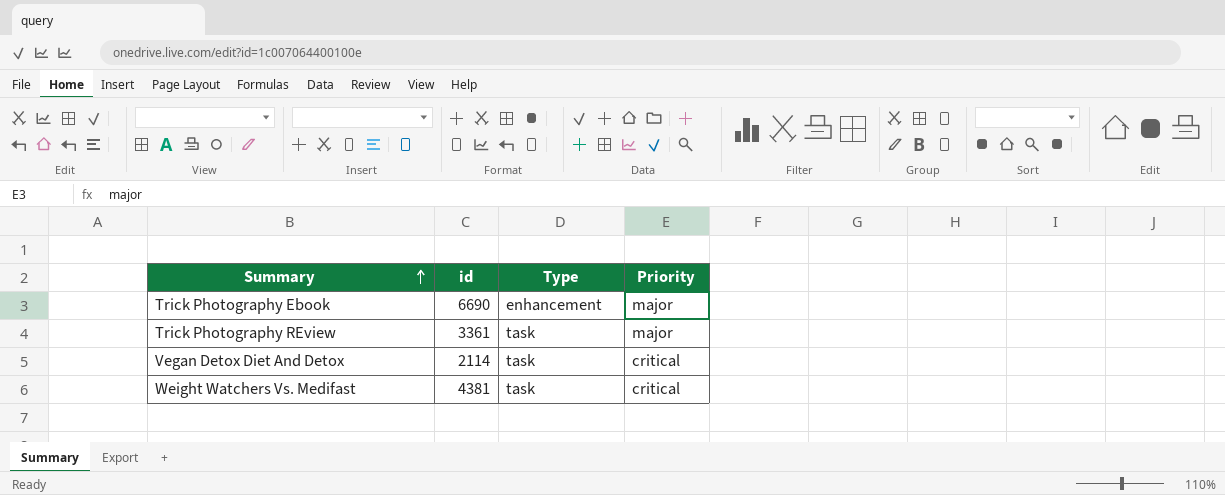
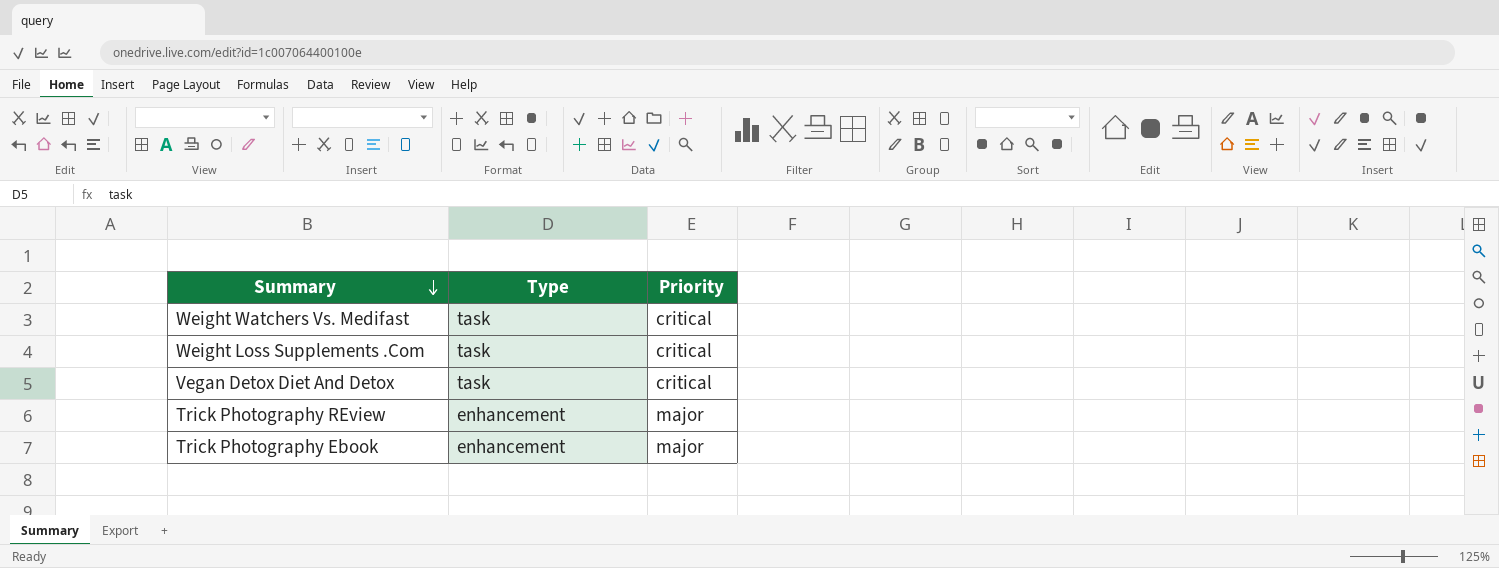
row order: Summary ascending -> Summary descending
column id | position: 2 -> none
row Weight Loss Supplements .Com: none -> task | critical
Trick Photography REview | Type: task -> enhancement

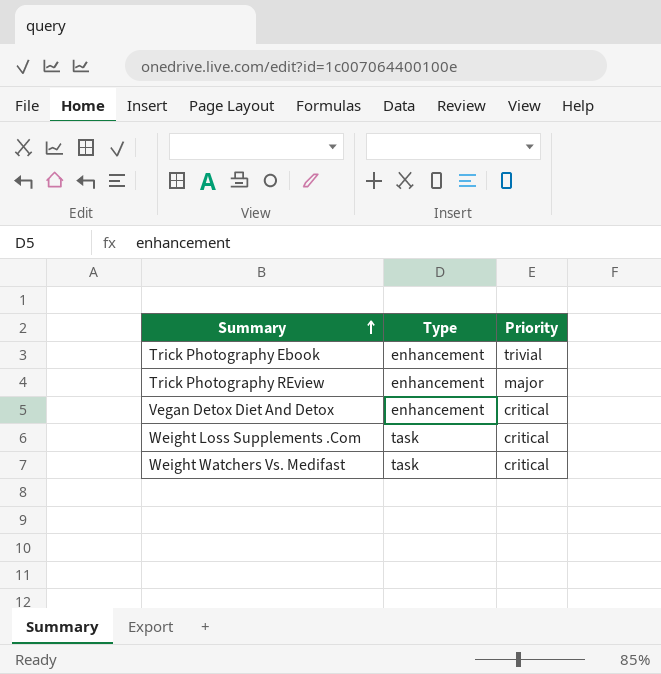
row order: Summary descending -> Summary ascending
Trick Photography Ebook | Priority: major -> trivial
Vegan Detox Diet And Detox | Type: task -> enhancement

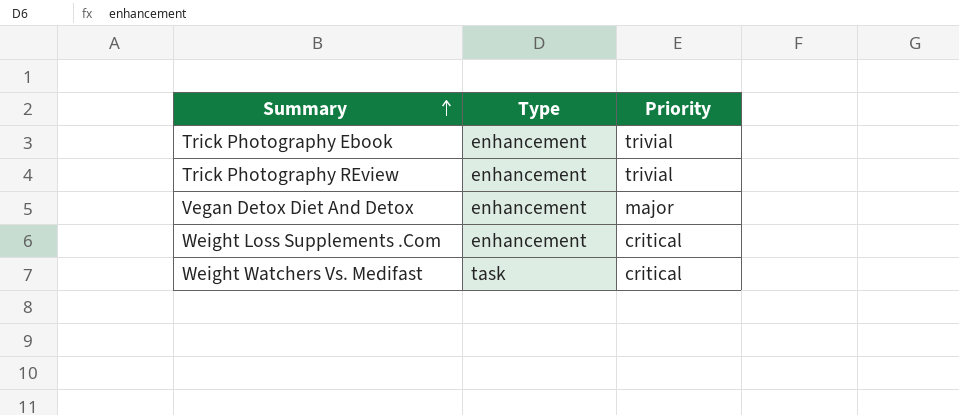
Trick Photography REview | Priority: major -> trivial
Vegan Detox Diet And Detox | Priority: critical -> major
Weight Loss Supplements .Com | Type: task -> enhancement

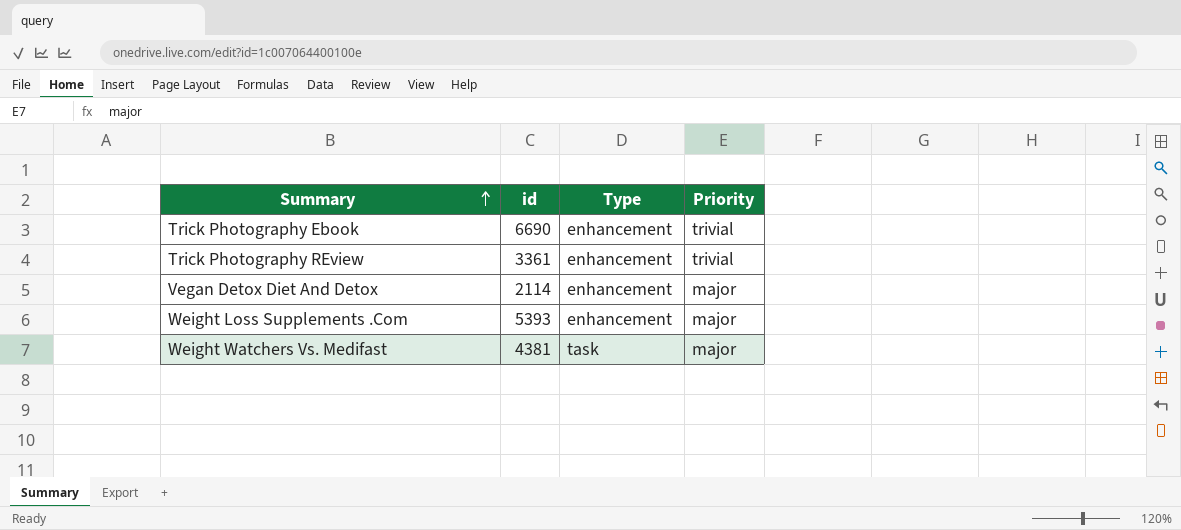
column id | position: none -> 2
Weight Loss Supplements .Com | Priority: critical -> major
Weight Watchers Vs. Medifast | Priority: critical -> major

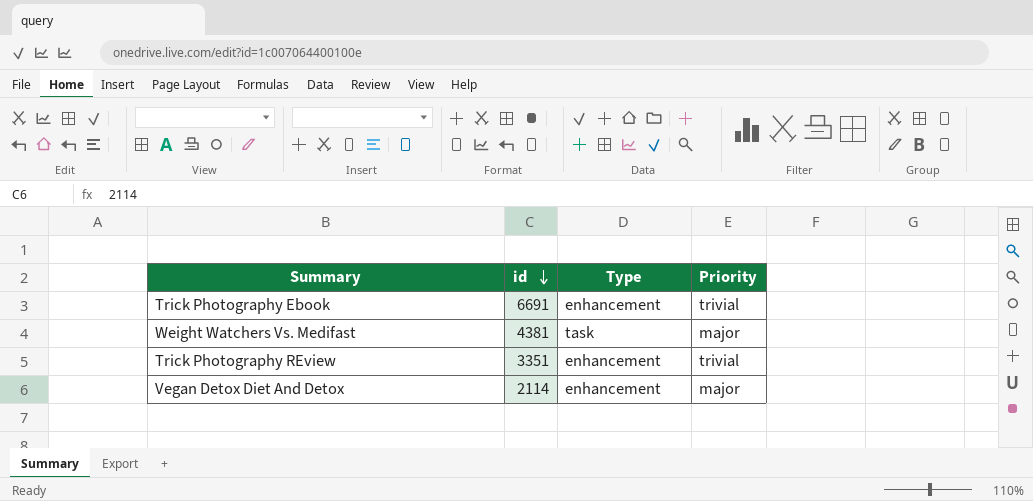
row order: Summary ascending -> id descending
row Weight Loss Supplements .Com: 5393 | enhancement | major -> none
Trick Photography Ebook | id: 6690 -> 6691
Trick Photography REview | id: 3361 -> 3351

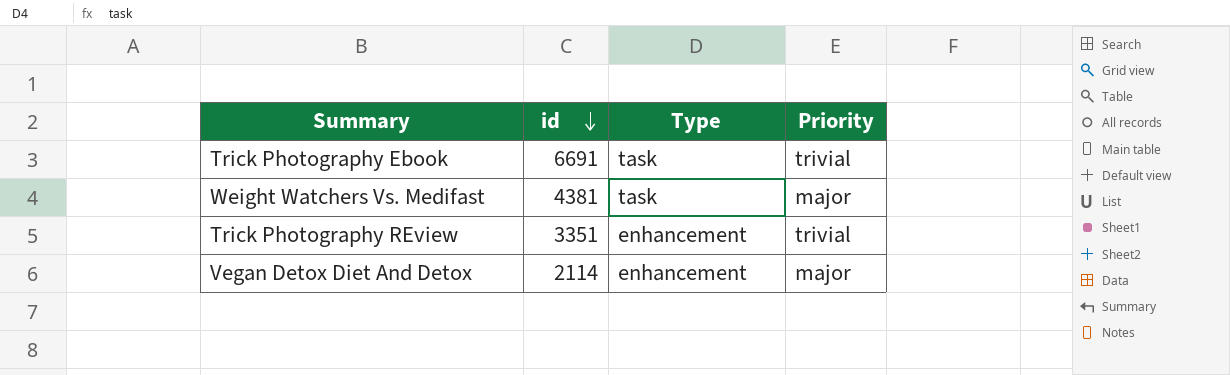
Trick Photography Ebook | Type: enhancement -> task

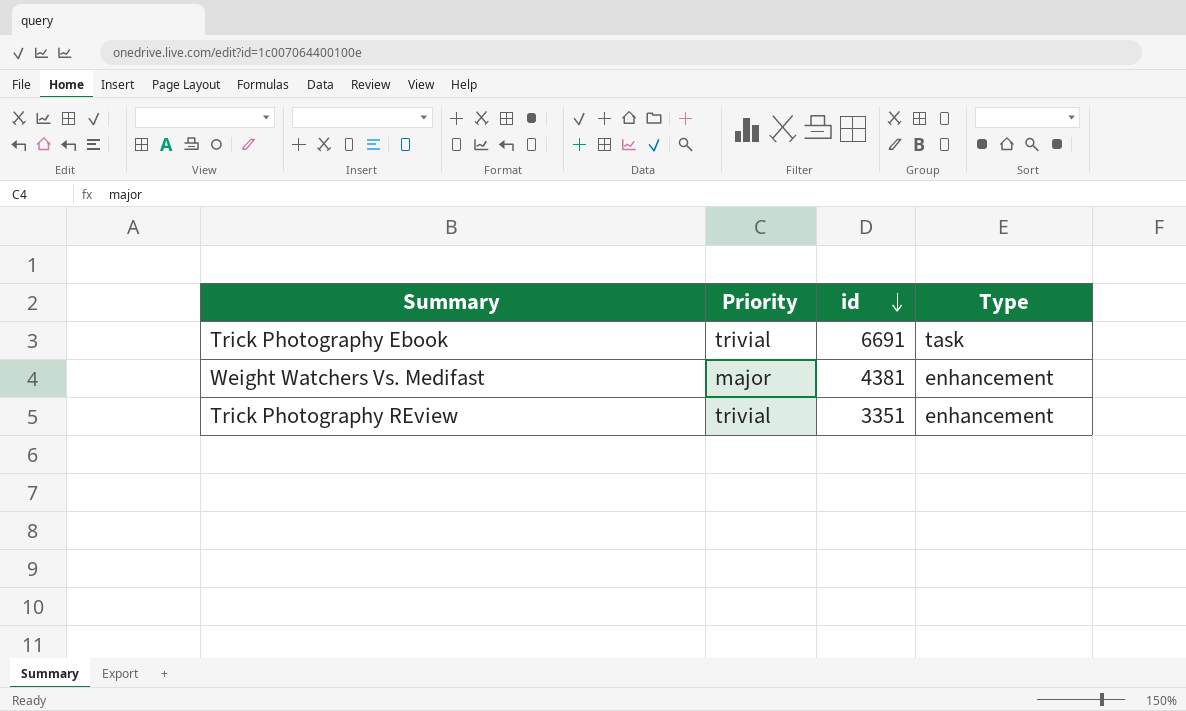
column Priority | position: 4 -> 2
row Vegan Detox Diet And Detox: 2114 | enhancement | major -> none
Weight Watchers Vs. Medifast | Type: task -> enhancement

